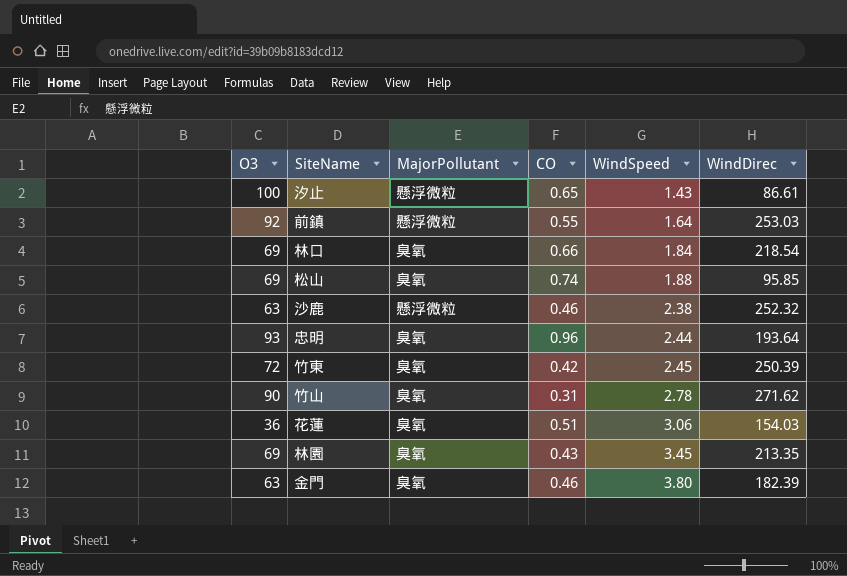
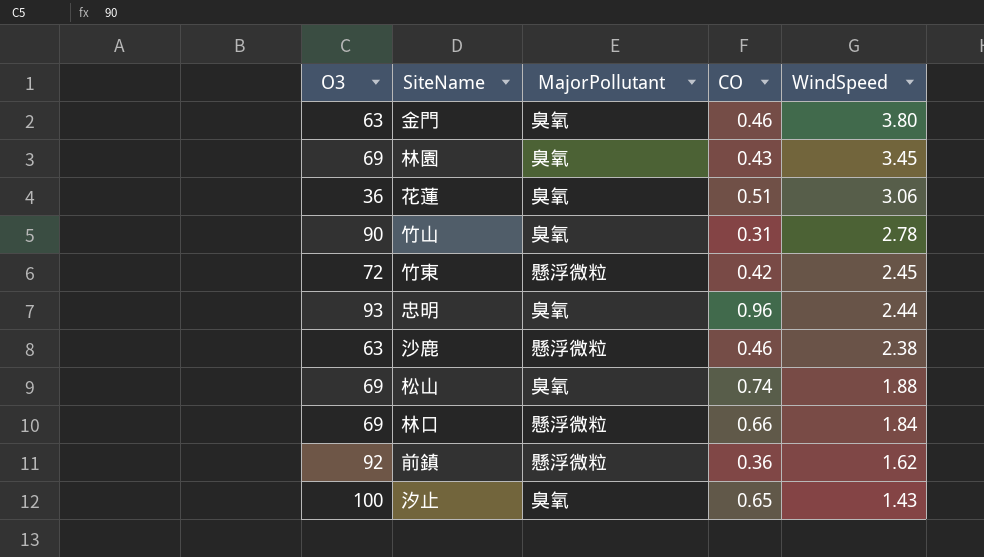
row order: WindSpeed ascending -> WindSpeed descending
column WindDirec | position: 6 -> none
竹東 | MajorPollutant: 臭氧 -> 懸浮微粒
林口 | MajorPollutant: 臭氧 -> 懸浮微粒
前鎮 | CO: 0.55 -> 0.36
前鎮 | WindSpeed: 1.64 -> 1.62
汐止 | MajorPollutant: 懸浮微粒 -> 臭氧

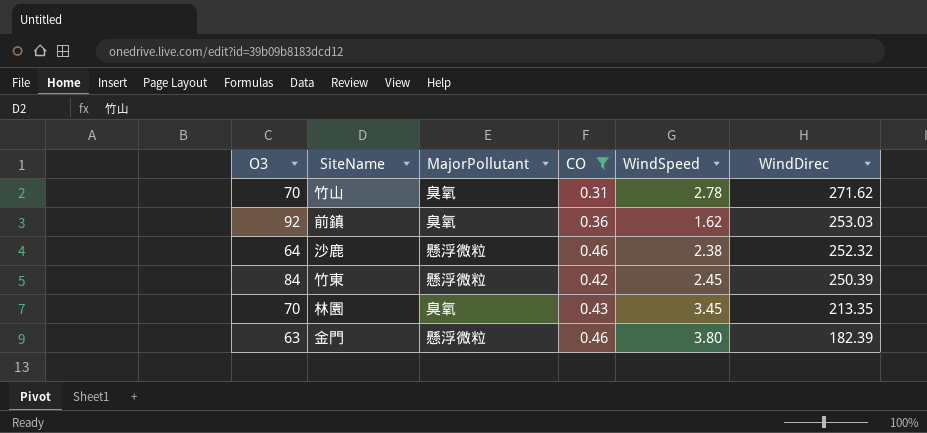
filter: none -> CO <= 0.46
row order: WindSpeed descending -> WindDirec descending
column WindDirec | position: none -> 6
竹山 | O3: 90 -> 70
前鎮 | MajorPollutant: 懸浮微粒 -> 臭氧
沙鹿 | O3: 63 -> 64
竹東 | O3: 72 -> 84
林園 | O3: 69 -> 70
金門 | MajorPollutant: 臭氧 -> 懸浮微粒

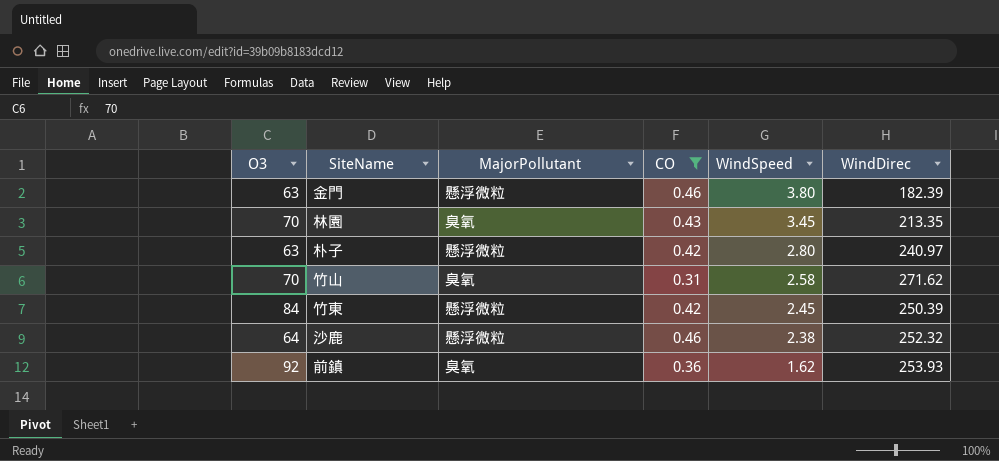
row order: WindDirec descending -> WindSpeed descending
row 朴子: none -> 63 | 懸浮微粒 | 0.42 | 2.80 | 240.97
竹山 | WindSpeed: 2.78 -> 2.58
前鎮 | WindDirec: 253.03 -> 253.93

